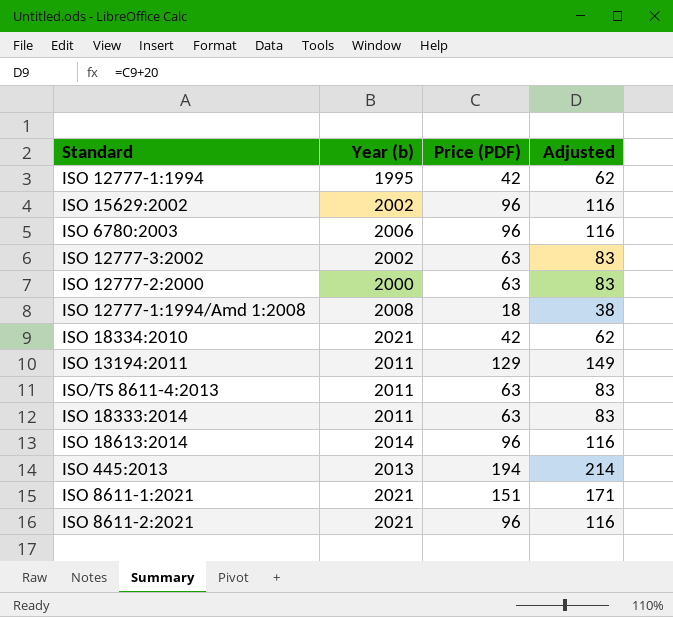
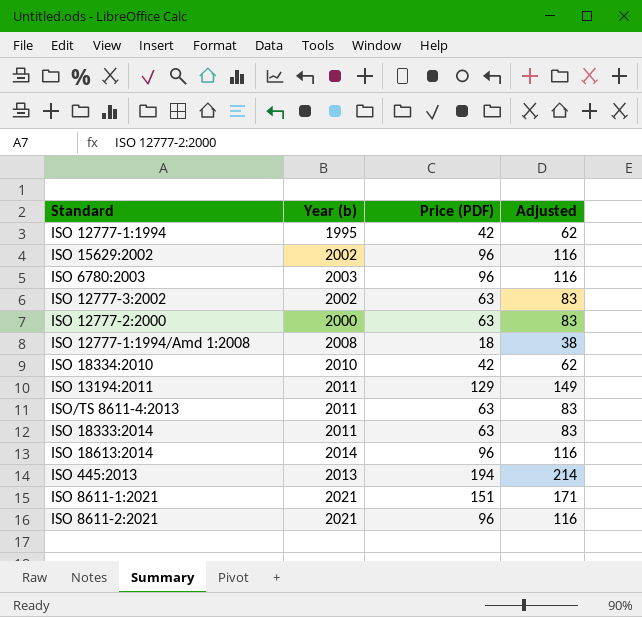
ISO 6780:2003 | Year (b): 2006 -> 2003
ISO 18334:2010 | Year (b): 2021 -> 2010

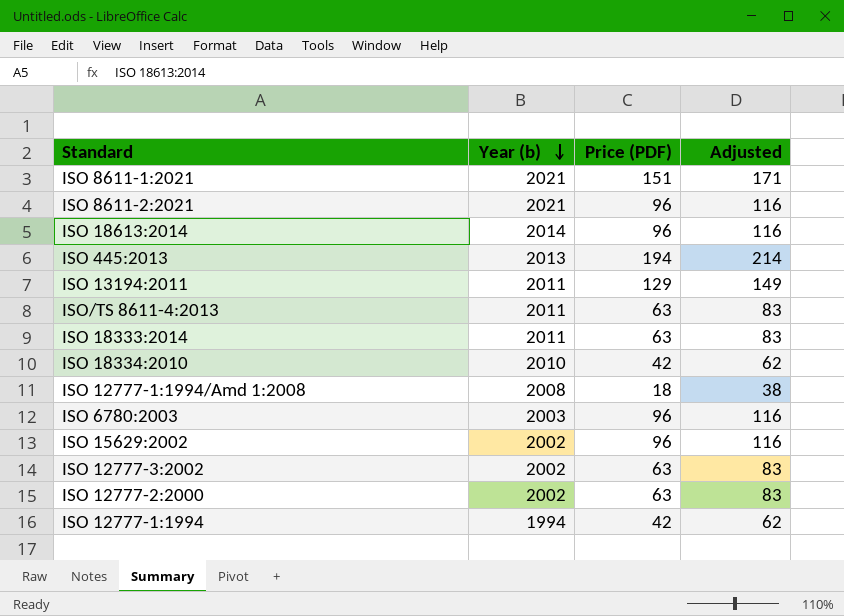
row order: none -> Year (b) descending
ISO 12777-2:2000 | Year (b): 2000 -> 2002
ISO 12777-1:1994 | Year (b): 1995 -> 1994

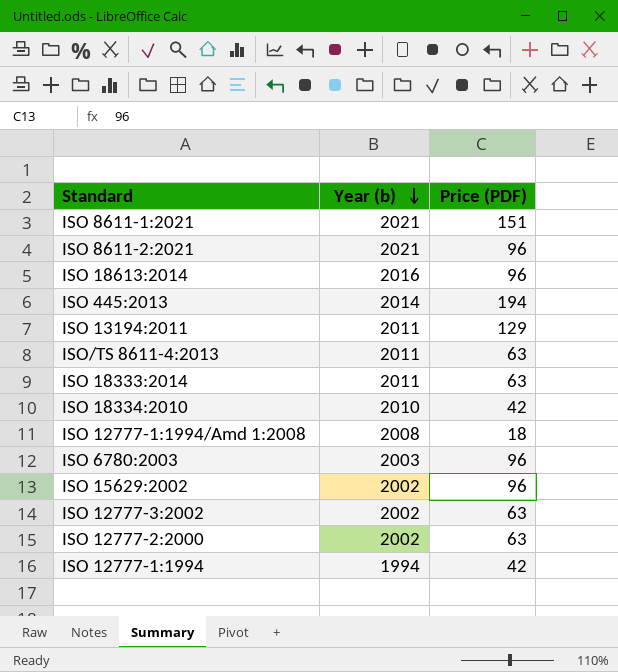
column Adjusted | formula: [Price (PDF)] + 20 -> none
ISO 18613:2014 | Year (b): 2014 -> 2016
ISO 445:2013 | Year (b): 2013 -> 2014

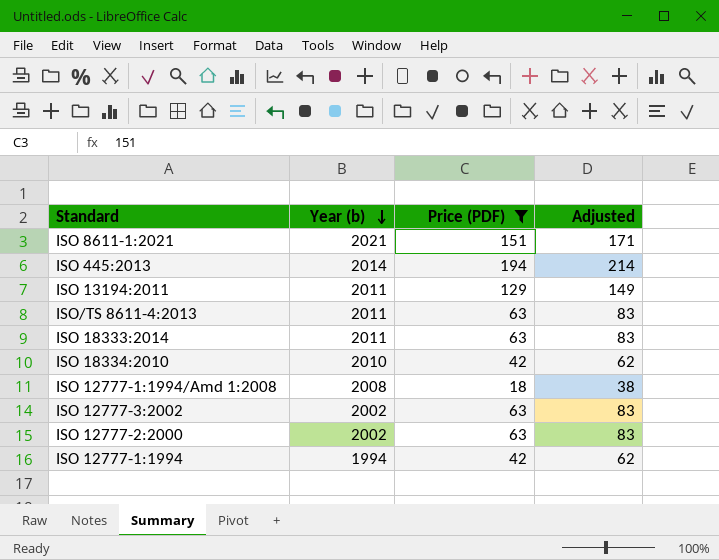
filter: none -> Price (PDF) != 96
column Adjusted | formula: none -> [Price (PDF)] + 20

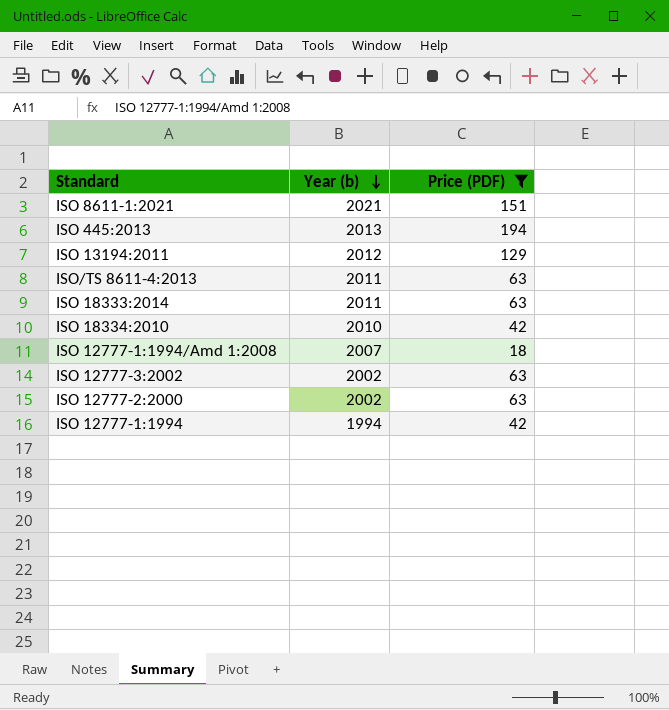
column Adjusted | formula: [Price (PDF)] + 20 -> none
ISO 445:2013 | Year (b): 2014 -> 2013
ISO 13194:2011 | Year (b): 2011 -> 2012
ISO 12777-1:1994/Amd 1:2008 | Year (b): 2008 -> 2007

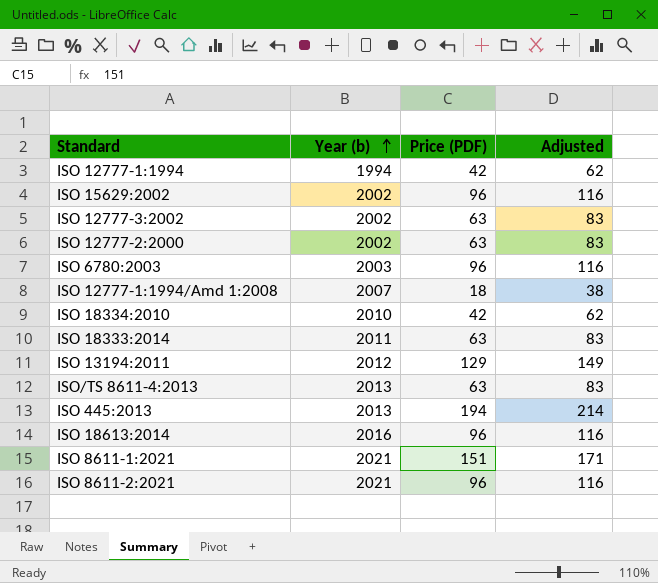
filter: Price (PDF) != 96 -> none
row order: Year (b) descending -> Year (b) ascending
column Adjusted | formula: none -> [Price (PDF)] + 20
ISO/TS 8611-4:2013 | Year (b): 2011 -> 2013

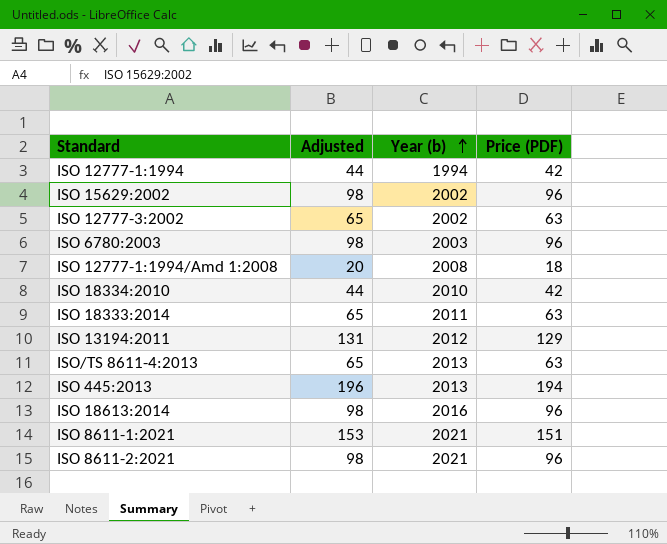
column Adjusted | formula: [Price (PDF)] + 20 -> [Price (PDF)] + 2
column Adjusted | position: 4 -> 2
row ISO 12777-2:2000: 2002 | 63 | 83 -> none
ISO 12777-1:1994/Amd 1:2008 | Year (b): 2007 -> 2008

